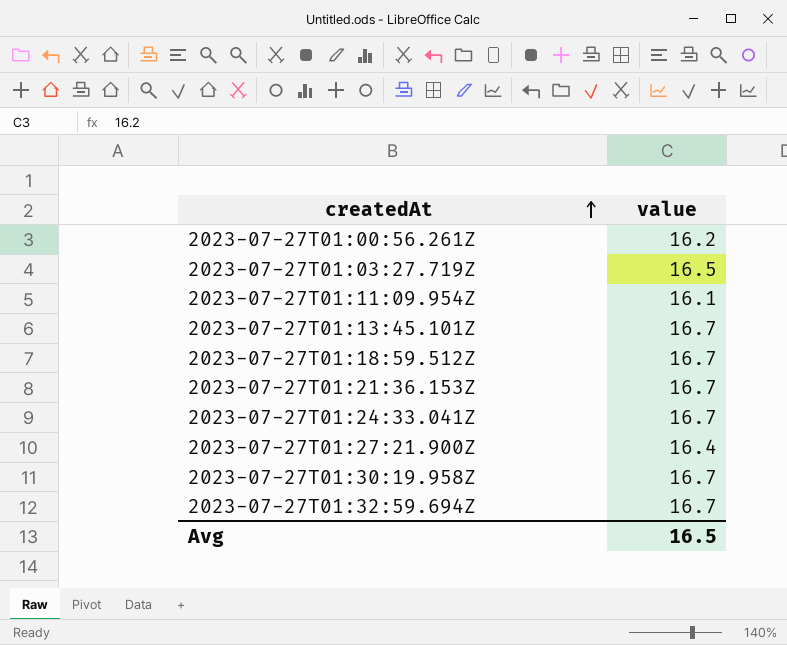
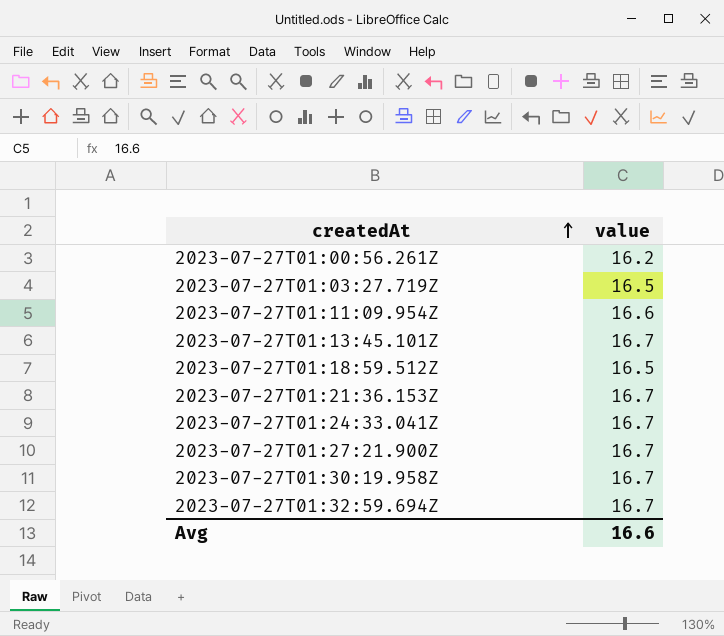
2023-07-27T01:11:09.954Z | value: 16.1 -> 16.6
2023-07-27T01:18:59.512Z | value: 16.7 -> 16.5
2023-07-27T01:27:21.900Z | value: 16.4 -> 16.7
Avg | value: 16.5 -> 16.6

